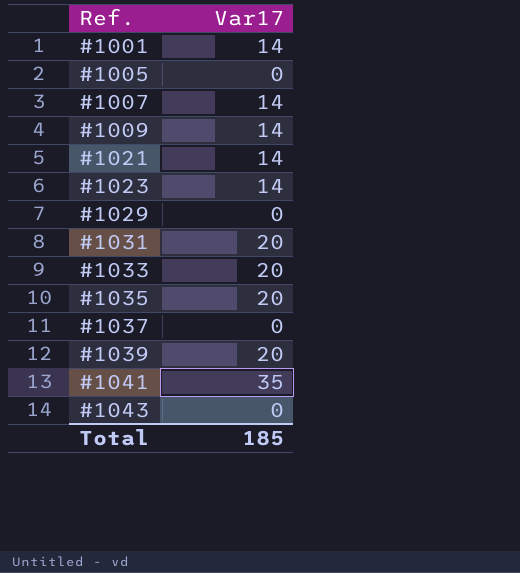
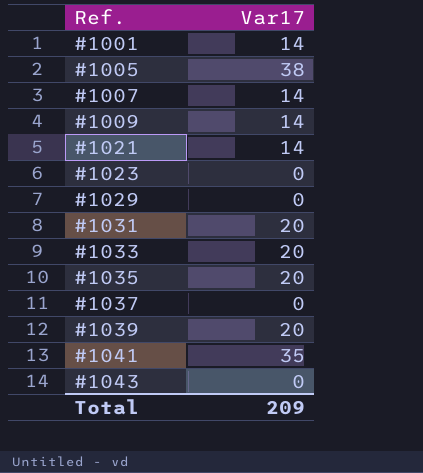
#1005 | Var17: 0 -> 38
#1023 | Var17: 14 -> 0
Total | Var17: 185 -> 209

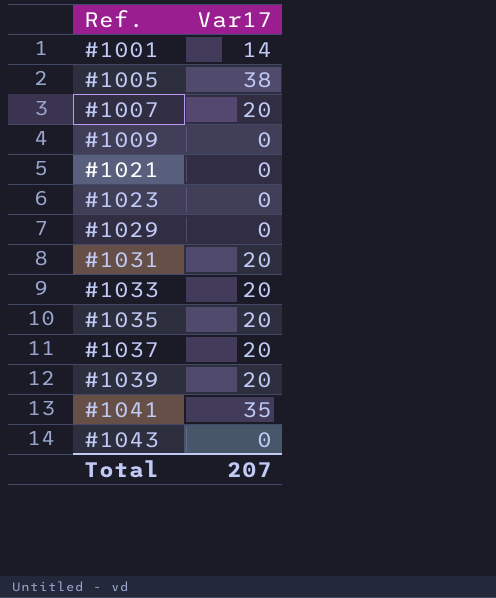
#1007 | Var17: 14 -> 20
#1009 | Var17: 14 -> 0
#1021 | Var17: 14 -> 0
#1037 | Var17: 0 -> 20
Total | Var17: 209 -> 207

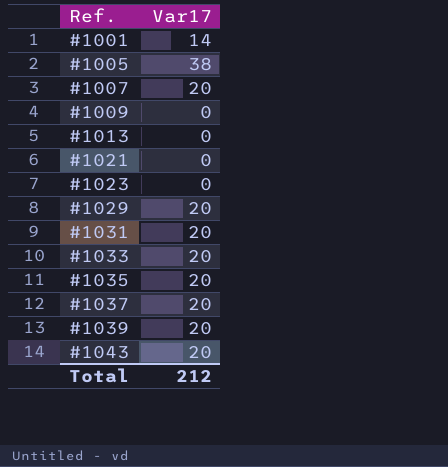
row #1041: 35 -> none
row #1013: none -> 0
#1029 | Var17: 0 -> 20
#1043 | Var17: 0 -> 20
Total | Var17: 207 -> 212

